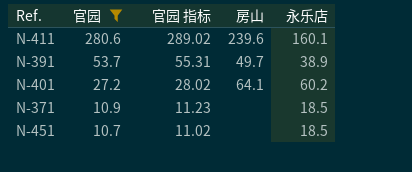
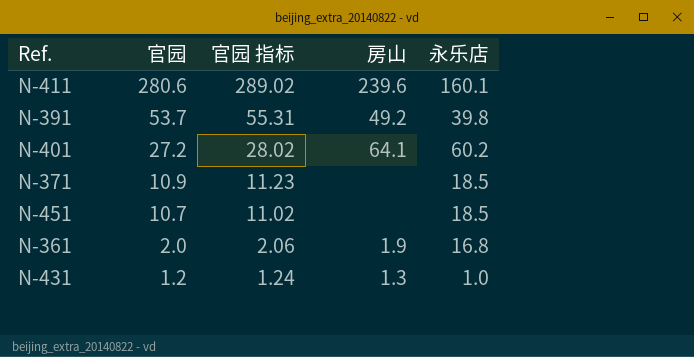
filter: 官园 >= 10.7 -> none
N-391 | 房山: 49.7 -> 49.2
N-391 | 永乐店: 38.9 -> 39.8

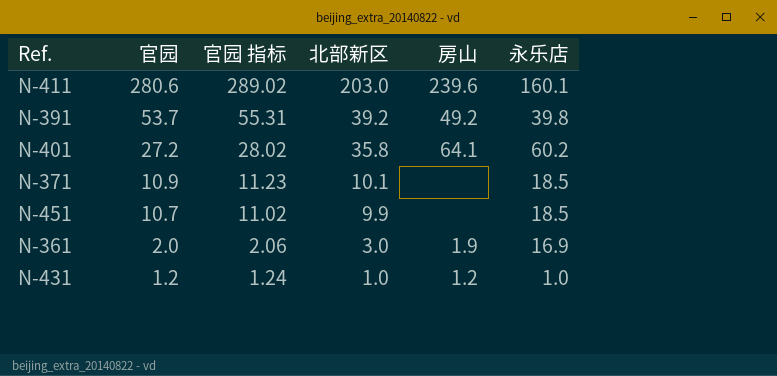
column 北部新区 | position: none -> 4
N-361 | 永乐店: 16.8 -> 16.9
N-431 | 房山: 1.3 -> 1.2

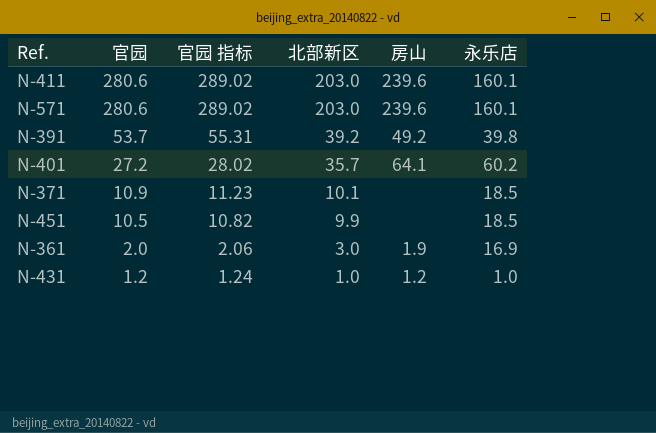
row N-571: none -> 280.6 | 289.02 | 203.0 | 239.6 | 160.1
N-401 | 北部新区: 35.8 -> 35.7
N-451 | 官园: 10.7 -> 10.5
N-451 | 官园 指标: 11.02 -> 10.82

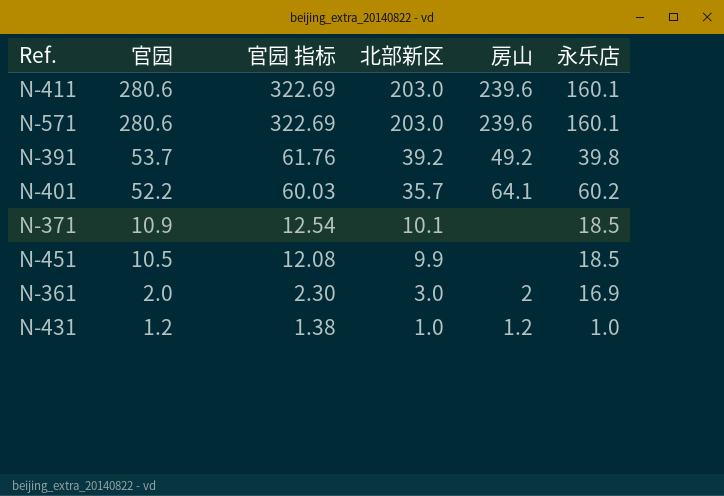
column 官园 指标 | formula: [官园] * 1.03 -> [官园] * 1.15
N-401 | 官园: 27.2 -> 52.2
N-361 | 房山: 1.9 -> 2

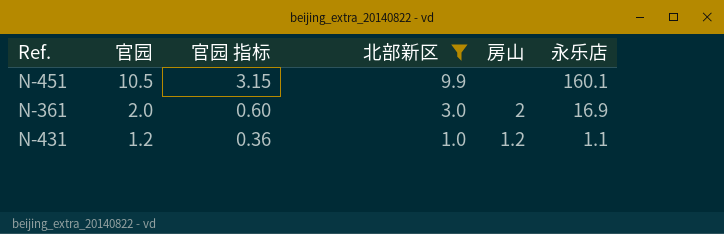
filter: none -> 北部新区 <= 9.9
column 官园 指标 | formula: [官园] * 1.15 -> [官园] * 0.3
N-451 | 永乐店: 18.5 -> 160.1
N-431 | 永乐店: 1.0 -> 1.1

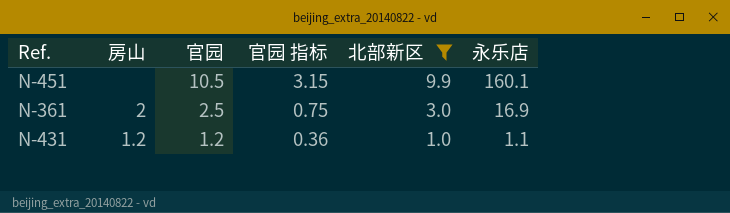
column 房山 | position: 5 -> 2
N-361 | 官园: 2.0 -> 2.5
N-361 | 官园 指标: 0.60 -> 0.75

